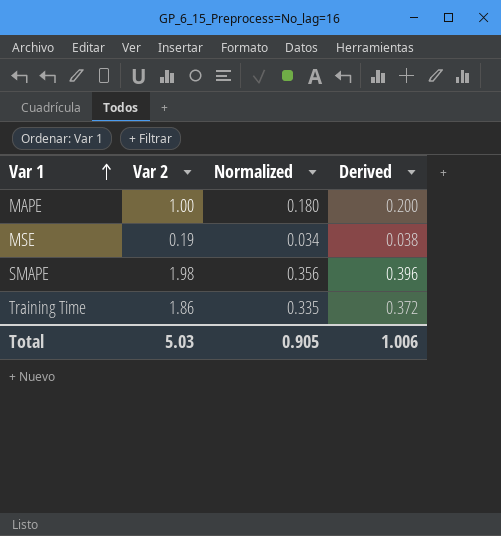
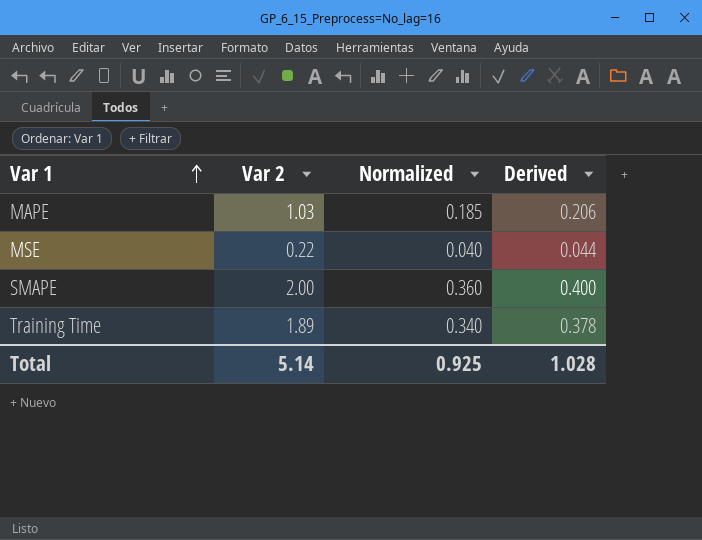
MAPE | Var 2: 1.00 -> 1.03
MAPE | Normalized: 0.180 -> 0.185
MAPE | Derived: 0.200 -> 0.206
MSE | Var 2: 0.19 -> 0.22
MSE | Normalized: 0.034 -> 0.040
MSE | Derived: 0.038 -> 0.044
SMAPE | Var 2: 1.98 -> 2.00
SMAPE | Normalized: 0.356 -> 0.360
SMAPE | Derived: 0.396 -> 0.400
Training Time | Var 2: 1.86 -> 1.89
Training Time | Normalized: 0.335 -> 0.340
Training Time | Derived: 0.372 -> 0.378
Total | Var 2: 5.03 -> 5.14
Total | Normalized: 0.905 -> 0.925
Total | Derived: 1.006 -> 1.028

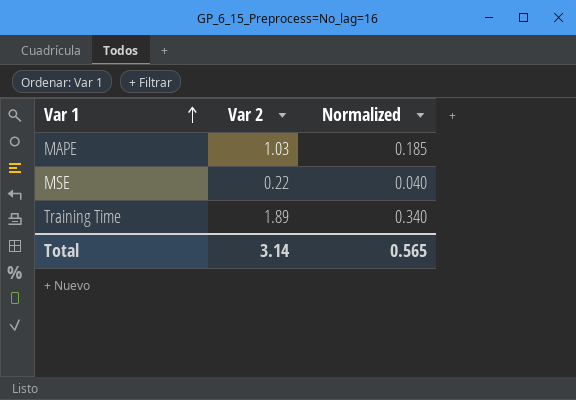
column Derived | formula: [Var 2] * 0.2 -> none
row SMAPE: 2.00 | 0.360 | 0.400 -> none
Total | Var 2: 5.14 -> 3.14
Total | Normalized: 0.925 -> 0.565

